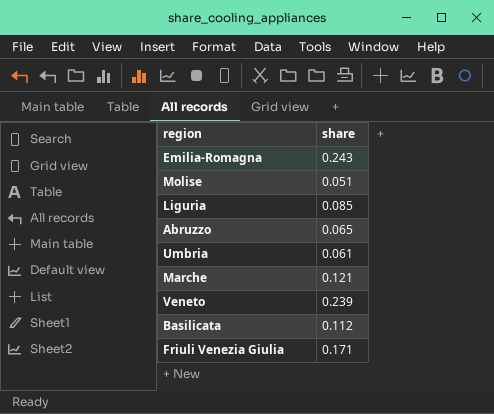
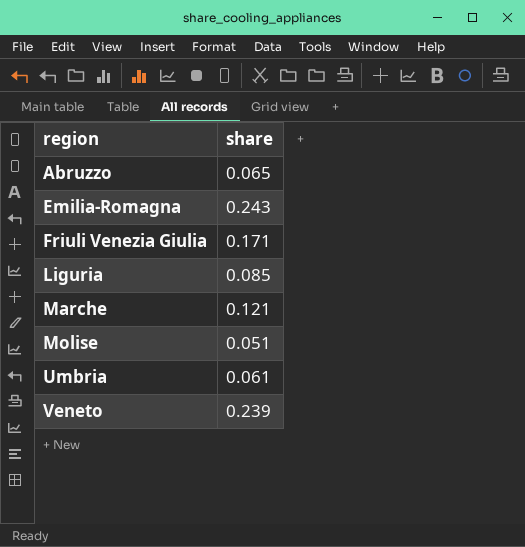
row order: none -> region ascending
row Basilicata: 0.112 -> none

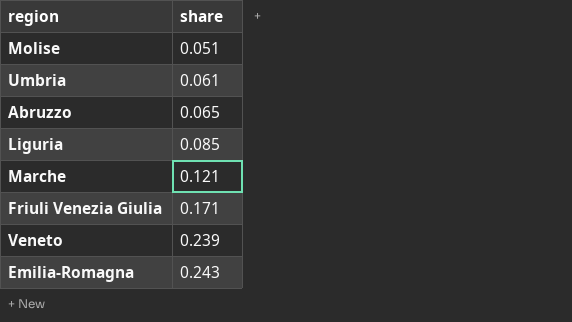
row order: region ascending -> share ascending

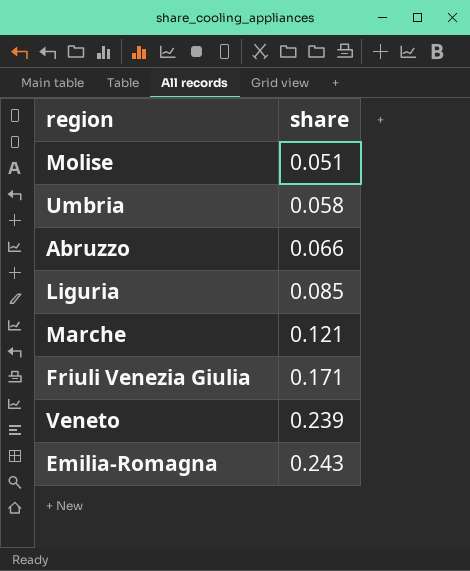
Umbria | share: 0.061 -> 0.058
Abruzzo | share: 0.065 -> 0.066

